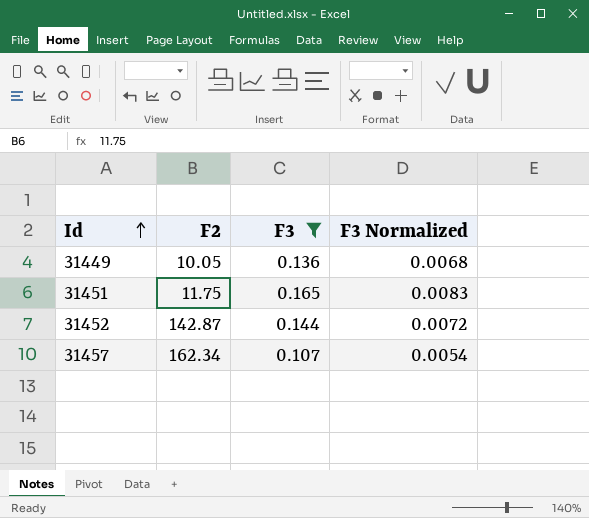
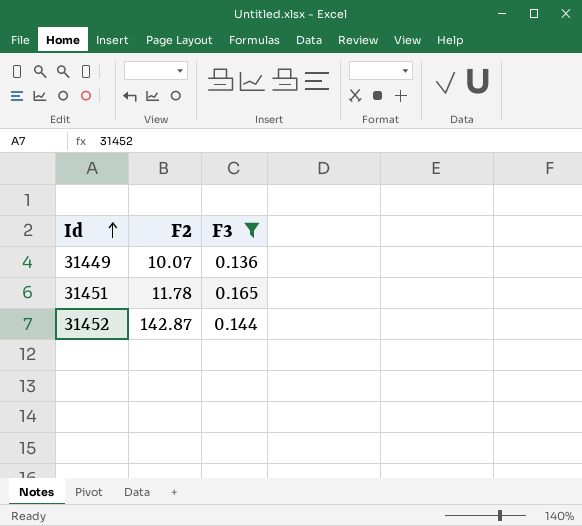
column F3 Normalized | formula: [F3] * 0.05 -> none
row 31457: 162.34 | 0.107 | 0.0054 -> none
31449 | F2: 10.05 -> 10.07
31451 | F2: 11.75 -> 11.78

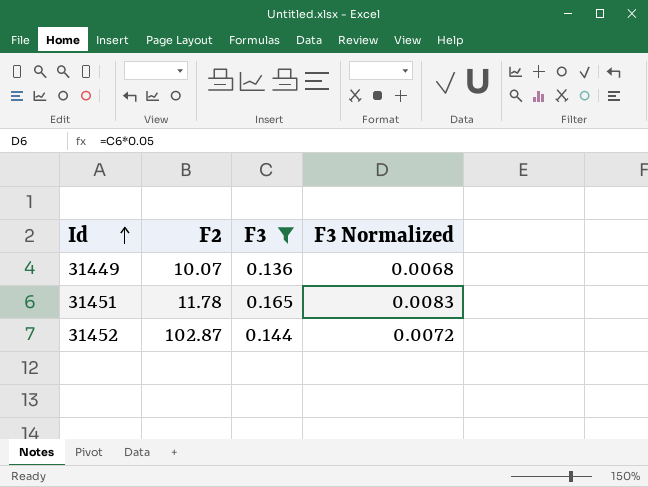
column F3 Normalized | formula: none -> [F3] * 0.05
31452 | F2: 142.87 -> 102.87

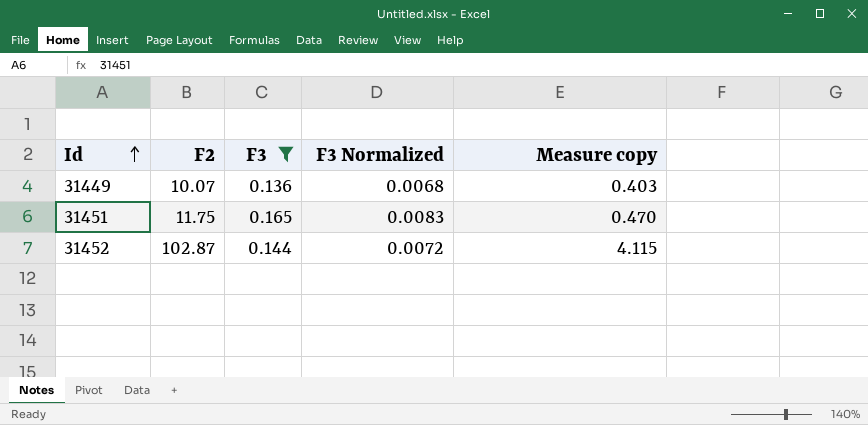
column Measure copy | formula: none -> [F2] * 0.04
31451 | F2: 11.78 -> 11.75

